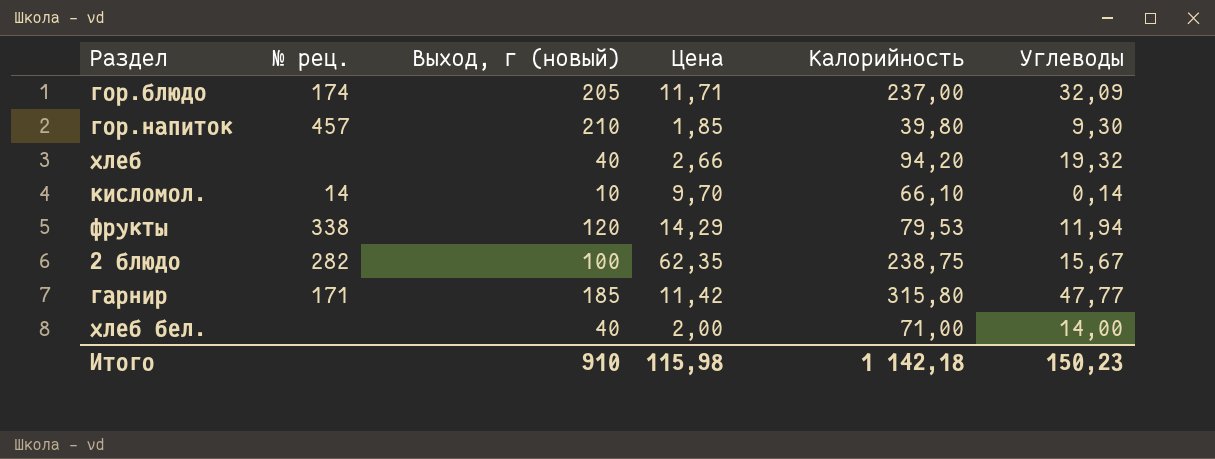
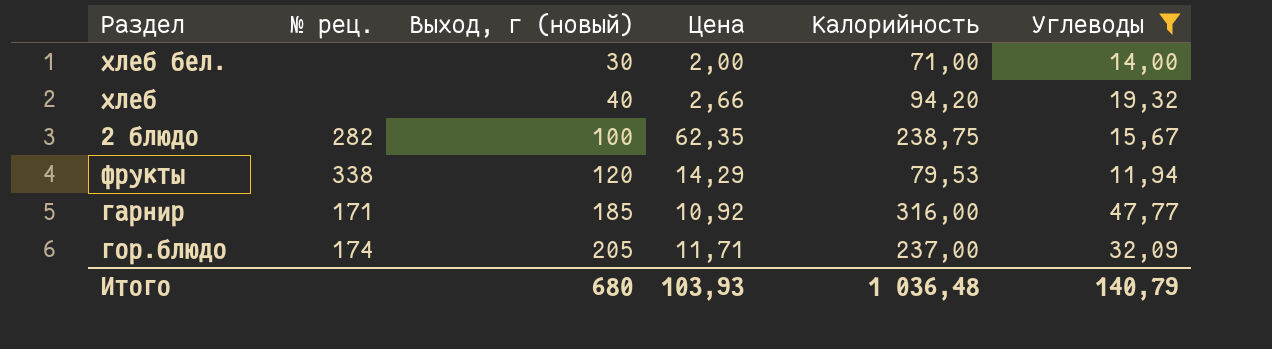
filter: none -> Углеводы >= 11,94
row order: none -> Выход, г (новый) ascending
хлеб бел. | Выход, г (новый): 40 -> 30
гарнир | Цена: 11,42 -> 10,92
гарнир | Калорийность: 315,80 -> 316,00
Итого | Выход, г (новый): 910 -> 680
Итого | Цена: 115,98 -> 103,93
Итого | Калорийность: 1 142,18 -> 1 036,48
Итого | Углеводы: 150,23 -> 140,79

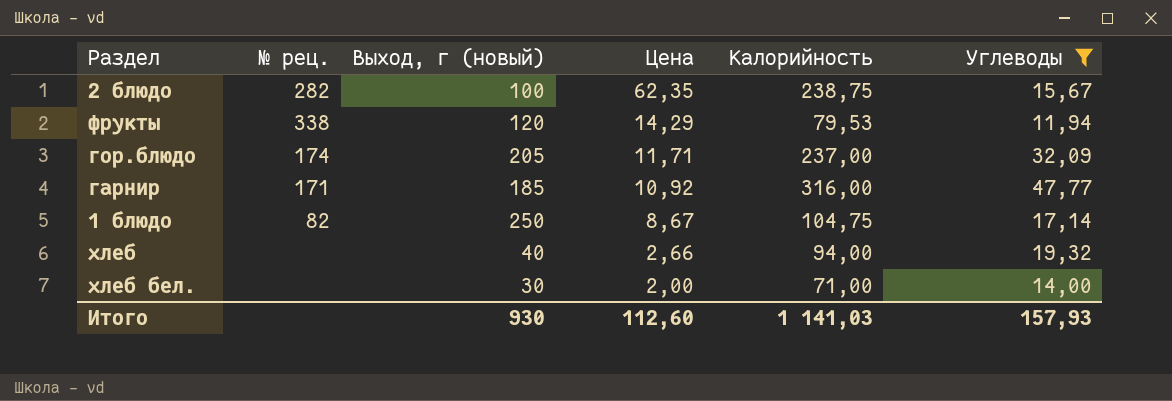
row order: Выход, г (новый) ascending -> Цена descending
row 1 блюдо: none -> 82 | 250 | 8,67 | 104,75 | 17,14
хлеб | Калорийность: 94,20 -> 94,00
Итого | Выход, г (новый): 680 -> 930
Итого | Цена: 103,93 -> 112,60
Итого | Калорийность: 1 036,48 -> 1 141,03
Итого | Углеводы: 140,79 -> 157,93

